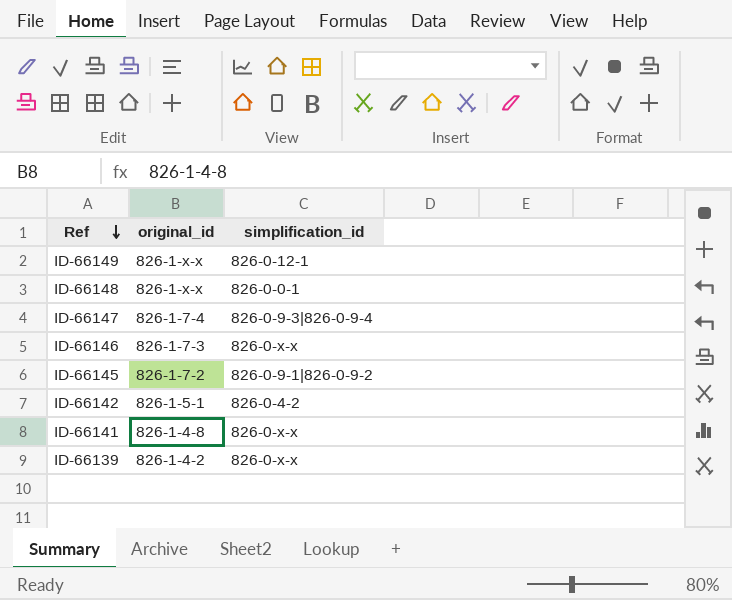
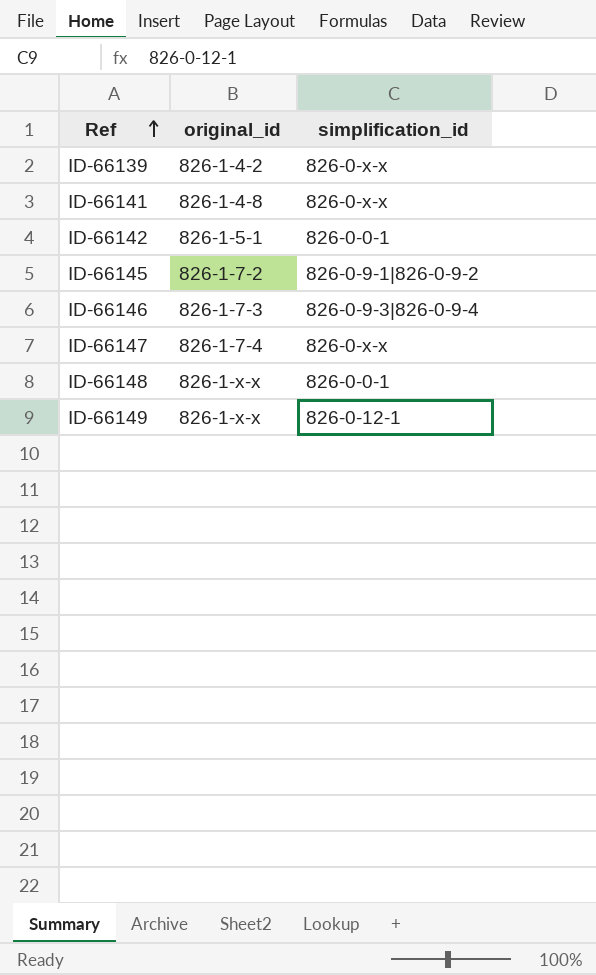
row order: Ref descending -> Ref ascending
ID-66142 | simplification_id: 826-0-4-2 -> 826-0-0-1
ID-66146 | simplification_id: 826-0-x-x -> 826-0-9-3|826-0-9-4
ID-66147 | simplification_id: 826-0-9-3|826-0-9-4 -> 826-0-x-x

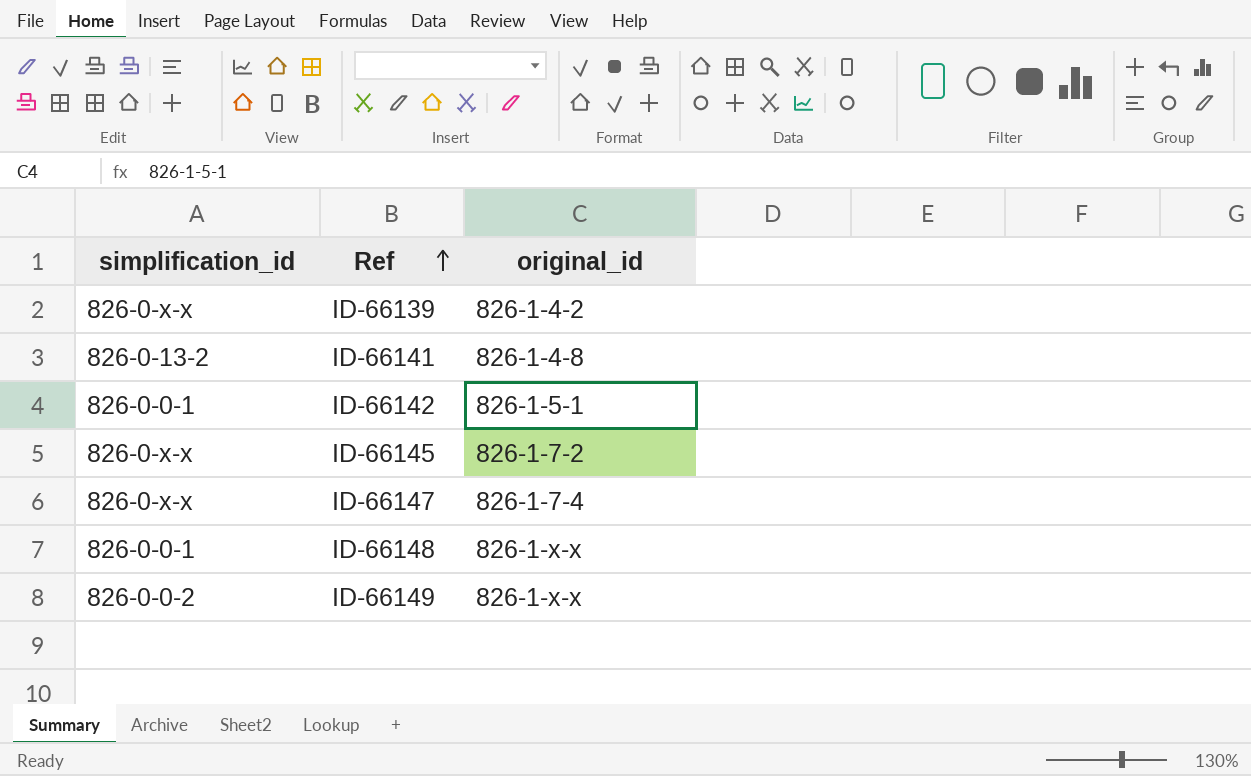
column simplification_id | position: 3 -> 1
row ID-66146: 826-1-7-3 | 826-0-9-3|826-0-9-4 -> none
ID-66141 | simplification_id: 826-0-x-x -> 826-0-13-2
ID-66145 | simplification_id: 826-0-9-1|826-0-9-2 -> 826-0-x-x
ID-66149 | simplification_id: 826-0-12-1 -> 826-0-0-2

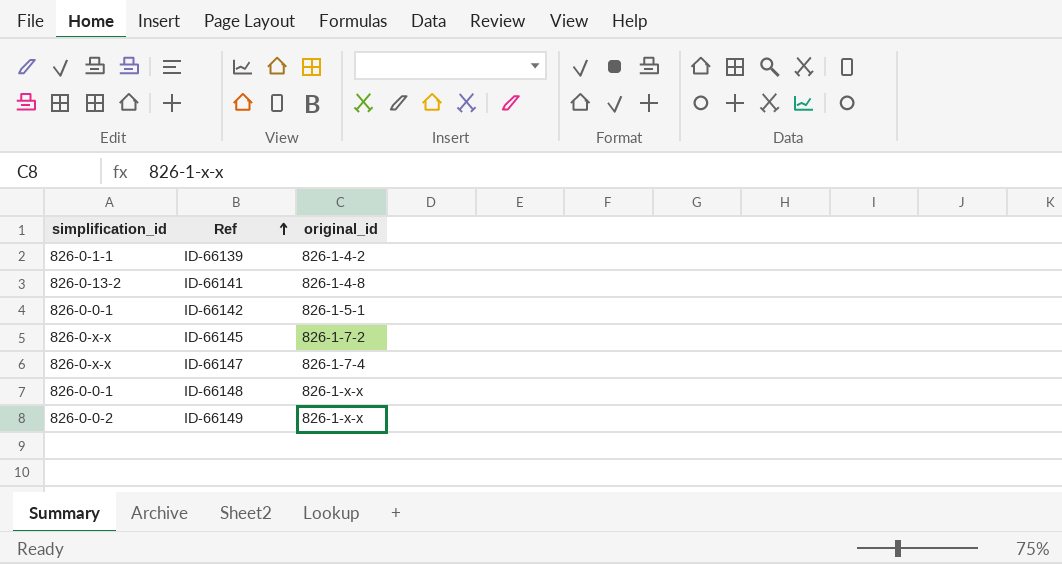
ID-66139 | simplification_id: 826-0-x-x -> 826-0-1-1

